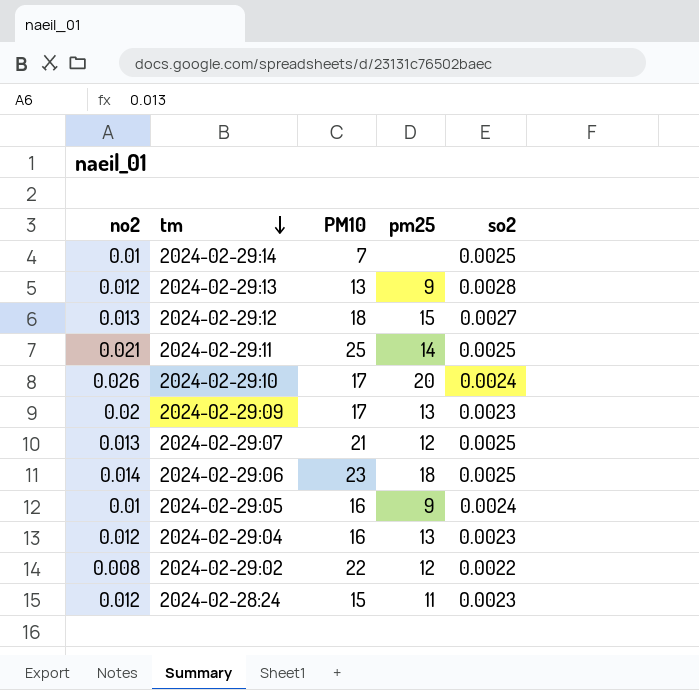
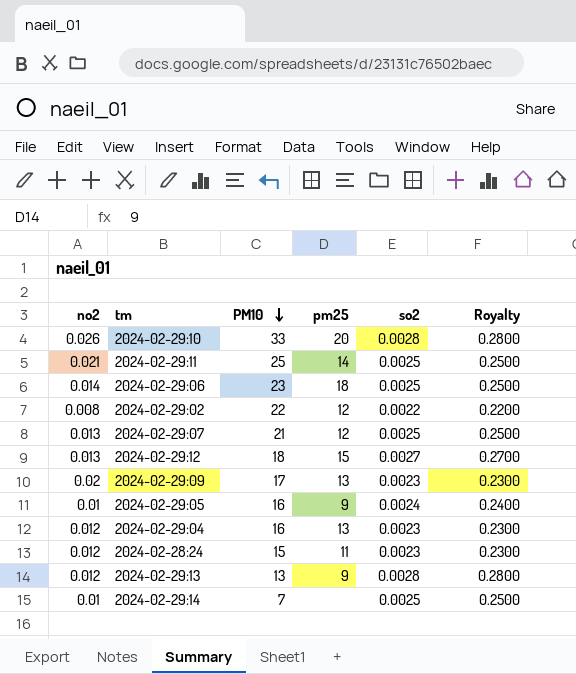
row order: tm descending -> PM10 descending
column Royalty | formula: none -> [so2] * 100
2024-02-29:10 | PM10: 17 -> 33
2024-02-29:10 | so2: 0.0024 -> 0.0028

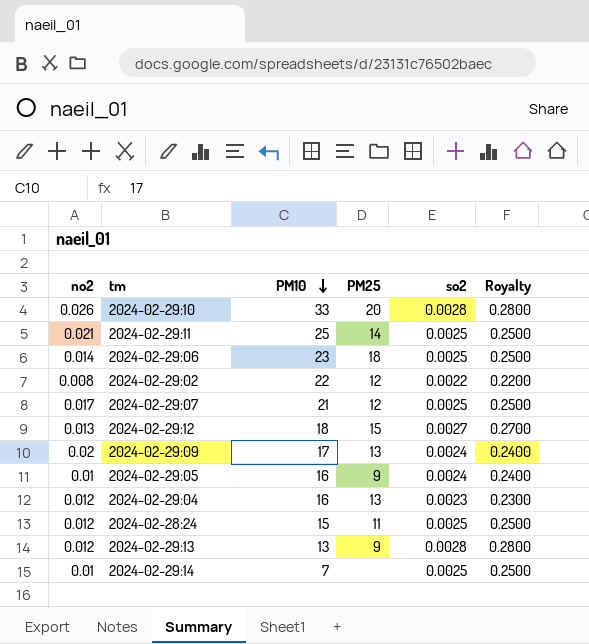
column name: pm25 -> PM25
2024-02-29:07 | no2: 0.013 -> 0.017
2024-02-29:09 | so2: 0.0023 -> 0.0024
2024-02-29:09 | Royalty: 0.2300 -> 0.2400
2024-02-28:24 | so2: 0.0023 -> 0.0025
2024-02-28:24 | Royalty: 0.2300 -> 0.2500

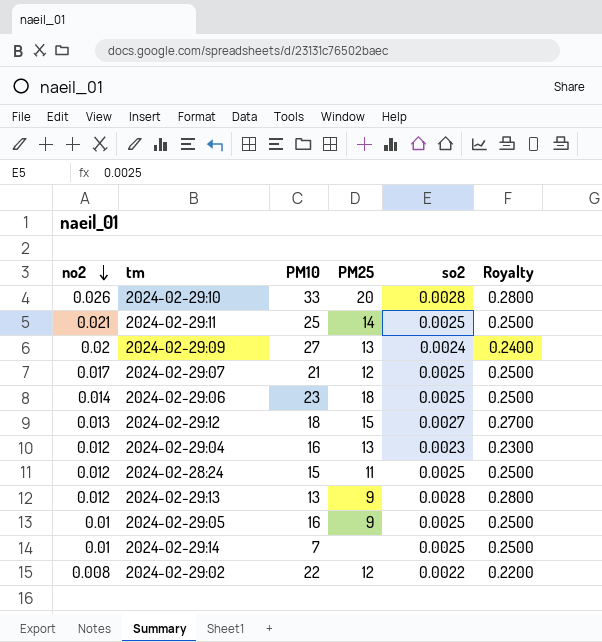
row order: PM10 descending -> no2 descending
2024-02-29:09 | PM10: 17 -> 27
2024-02-29:05 | so2: 0.0024 -> 0.0025
2024-02-29:05 | Royalty: 0.2400 -> 0.2500

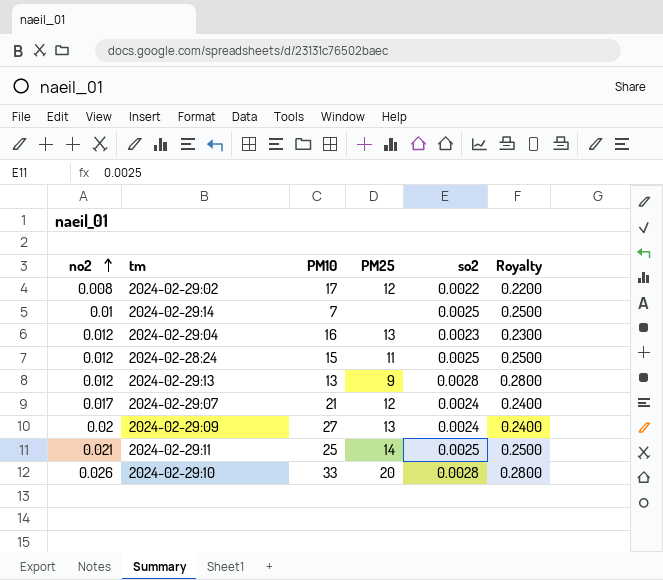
row order: no2 descending -> no2 ascending
row 2024-02-29:06: 0.014 | 23 | 18 | 0.0025 | 0.2500 -> none
row 2024-02-29:12: 0.013 | 18 | 15 | 0.0027 | 0.2700 -> none
row 2024-02-29:05: 0.01 | 16 | 9 | 0.0025 | 0.2500 -> none
2024-02-29:02 | PM10: 22 -> 17
2024-02-29:07 | so2: 0.0025 -> 0.0024
2024-02-29:07 | Royalty: 0.2500 -> 0.2400

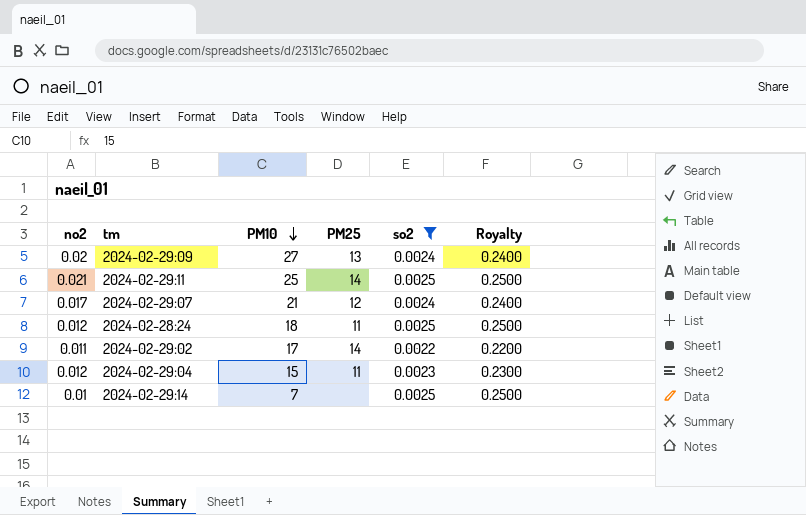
filter: none -> so2 != 0.0028
row order: no2 ascending -> PM10 descending
2024-02-28:24 | PM10: 15 -> 18
2024-02-29:02 | no2: 0.008 -> 0.011
2024-02-29:02 | PM25: 12 -> 14
2024-02-29:04 | PM10: 16 -> 15
2024-02-29:04 | PM25: 13 -> 11

